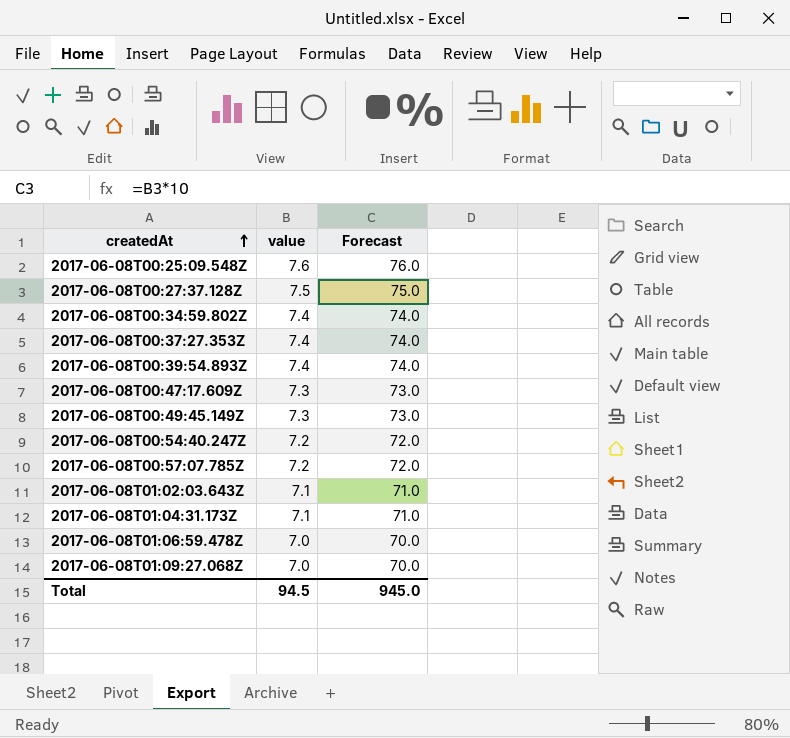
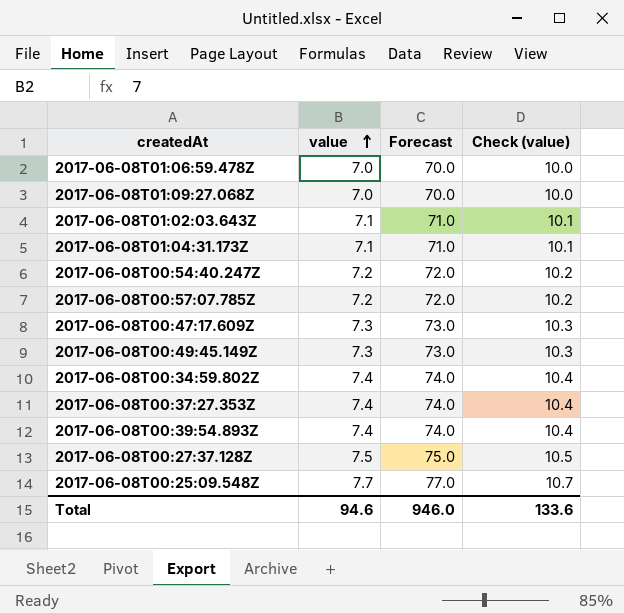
row order: createdAt ascending -> value ascending
column Check (value) | formula: none -> [value] + 3
2017-06-08T00:25:09.548Z | value: 7.6 -> 7.7
2017-06-08T00:25:09.548Z | Forecast: 76.0 -> 77.0
Total | value: 94.5 -> 94.6
Total | Forecast: 945.0 -> 946.0

